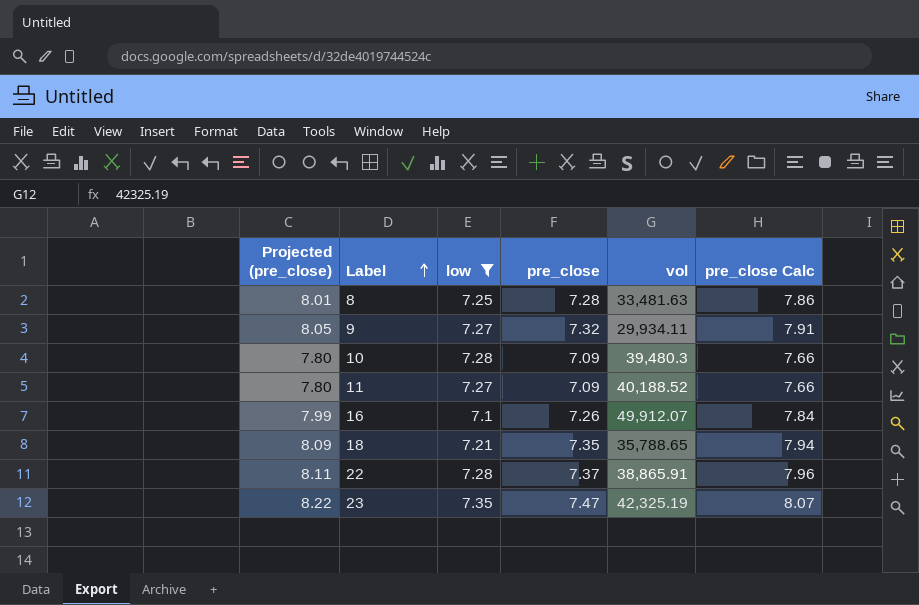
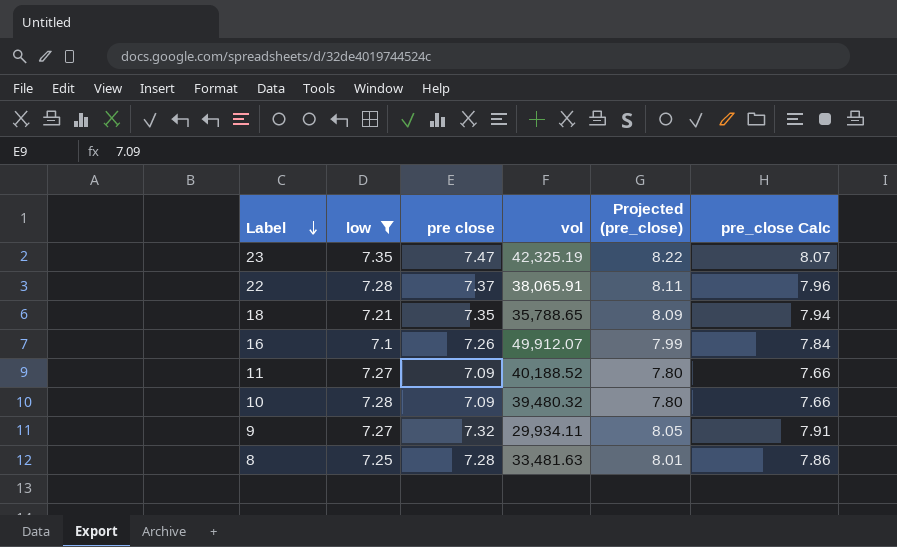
row order: Label ascending -> Label descending
column name: pre_close -> pre close
column Projected (pre_close) | position: 1 -> 5
22 | vol: 38,865.91 -> 38,065.91
10 | vol: 39,480.3 -> 39,480.32

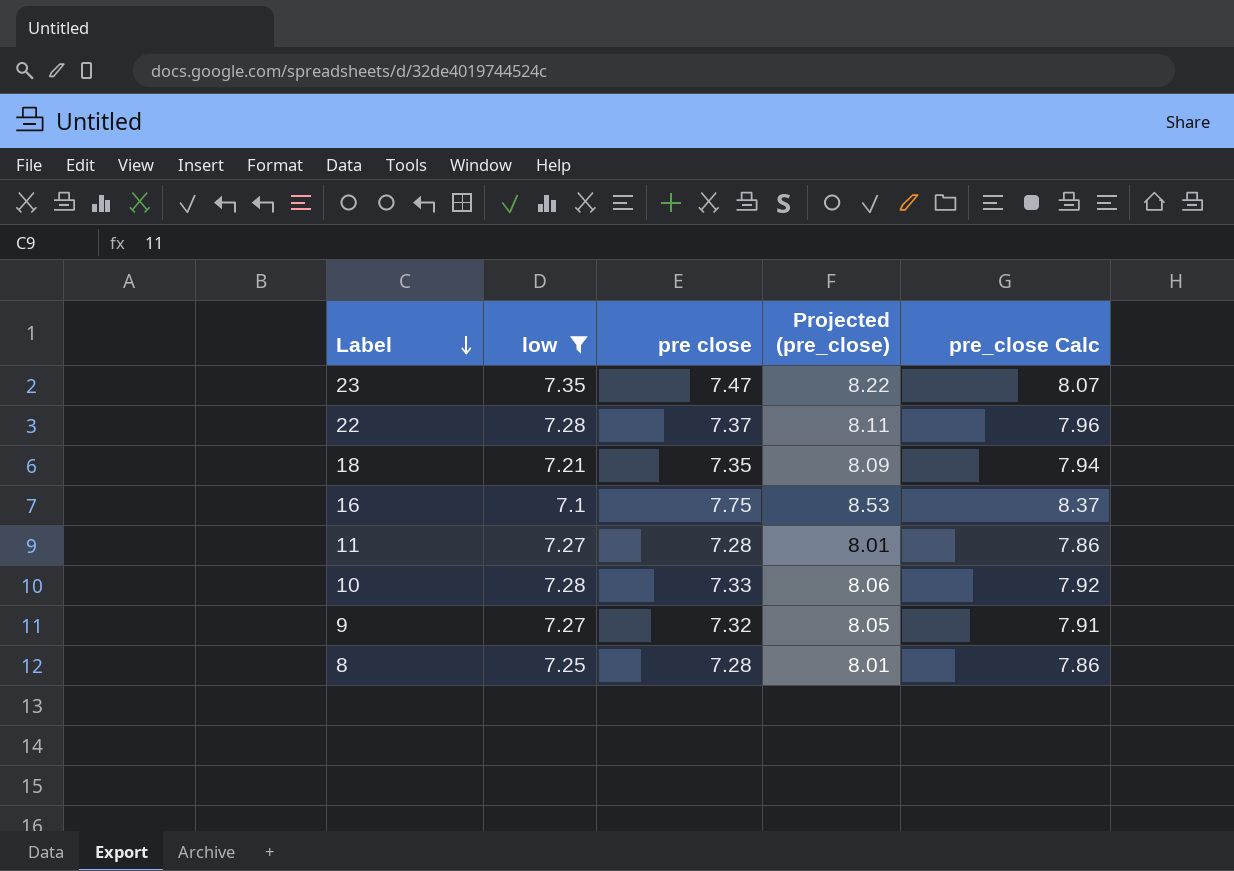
column vol | position: 4 -> none
16 | pre close: 7.26 -> 7.75
16 | Projected (pre_close): 7.99 -> 8.53
16 | pre_close Calc: 7.84 -> 8.37
11 | pre close: 7.09 -> 7.28
11 | Projected (pre_close): 7.80 -> 8.01
11 | pre_close Calc: 7.66 -> 7.86
10 | pre close: 7.09 -> 7.33
10 | Projected (pre_close): 7.80 -> 8.06
10 | pre_close Calc: 7.66 -> 7.92

